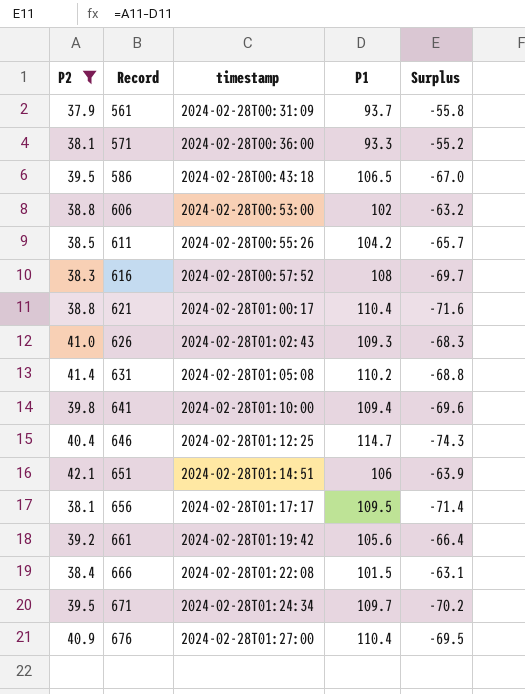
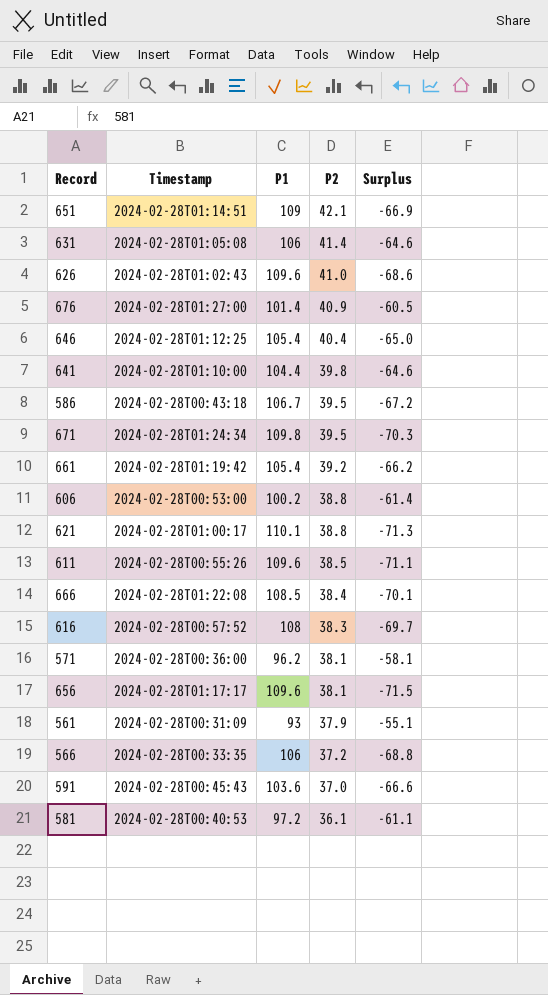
filter: P2 >= 37.9 -> none
row order: Record ascending -> P2 descending
column name: timestamp -> Timestamp
column P2 | position: 1 -> 4
651 | P1: 106 -> 109
651 | Surplus: -63.9 -> -66.9
631 | P1: 110.2 -> 106
631 | Surplus: -68.8 -> -64.6
626 | P1: 109.3 -> 109.6
626 | Surplus: -68.3 -> -68.6
676 | P1: 110.4 -> 101.4
676 | Surplus: -69.5 -> -60.5
646 | P1: 114.7 -> 105.4
646 | Surplus: -74.3 -> -65.0
641 | P1: 109.4 -> 104.4
641 | Surplus: -69.6 -> -64.6
586 | P1: 106.5 -> 106.7
586 | Surplus: -67.0 -> -67.2
671 | P1: 109.7 -> 109.8
671 | Surplus: -70.2 -> -70.3
661 | P1: 105.6 -> 105.4
661 | Surplus: -66.4 -> -66.2
606 | P1: 102 -> 100.2
606 | Surplus: -63.2 -> -61.4
621 | P1: 110.4 -> 110.1
621 | Surplus: -71.6 -> -71.3
611 | P1: 104.2 -> 109.6
611 | Surplus: -65.7 -> -71.1
666 | P1: 101.5 -> 108.5
666 | Surplus: -63.1 -> -70.1
571 | P1: 93.3 -> 96.2
571 | Surplus: -55.2 -> -58.1
656 | P1: 109.5 -> 109.6
656 | Surplus: -71.4 -> -71.5
561 | P1: 93.7 -> 93
561 | Surplus: -55.8 -> -55.1

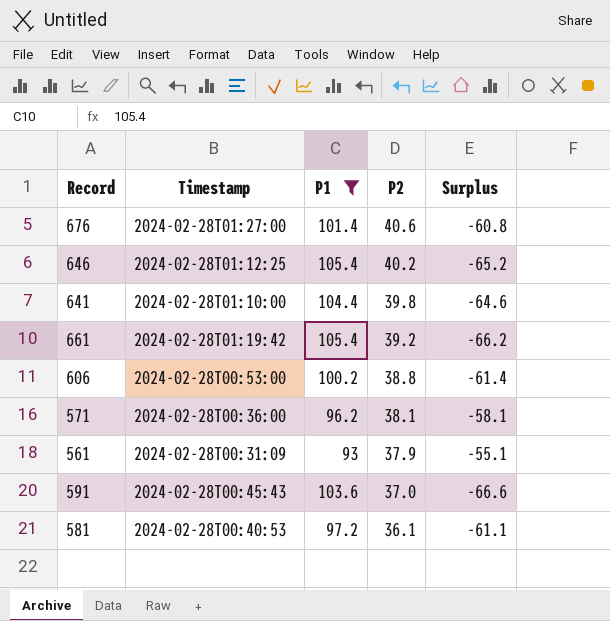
filter: none -> P1 <= 105.4
676 | P2: 40.9 -> 40.6
676 | Surplus: -60.5 -> -60.8
646 | P2: 40.4 -> 40.2
646 | Surplus: -65.0 -> -65.2

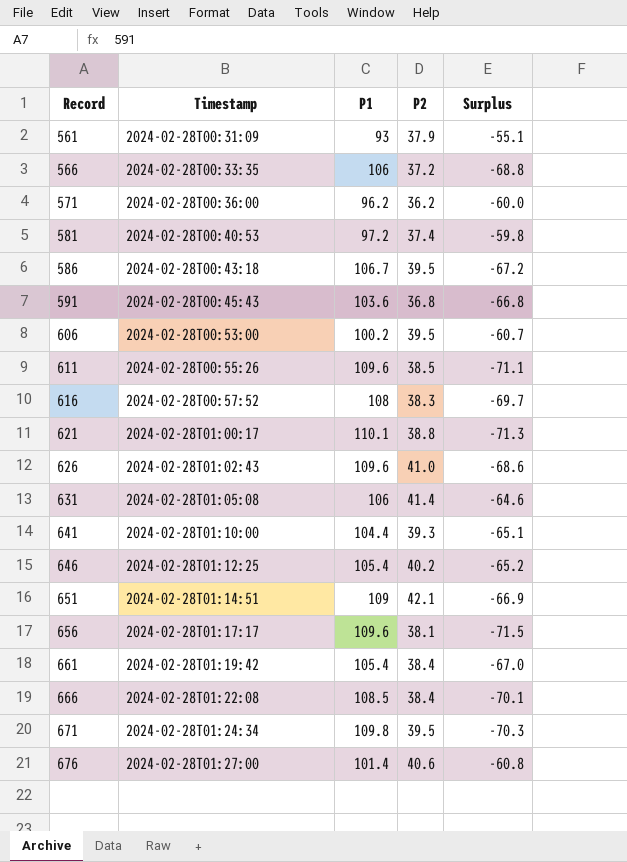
filter: P1 <= 105.4 -> none
row order: P2 descending -> Record ascending
571 | P2: 38.1 -> 36.2
571 | Surplus: -58.1 -> -60.0
581 | P2: 36.1 -> 37.4
581 | Surplus: -61.1 -> -59.8
591 | P2: 37.0 -> 36.8
591 | Surplus: -66.6 -> -66.8
606 | P2: 38.8 -> 39.5
606 | Surplus: -61.4 -> -60.7
641 | P2: 39.8 -> 39.3
641 | Surplus: -64.6 -> -65.1
661 | P2: 39.2 -> 38.4
661 | Surplus: -66.2 -> -67.0

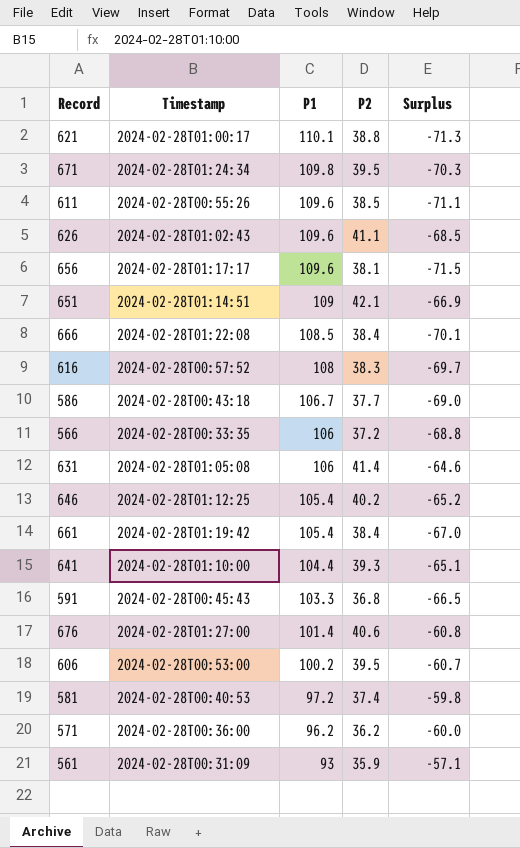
row order: Record ascending -> P1 descending
626 | P2: 41.0 -> 41.1
626 | Surplus: -68.6 -> -68.5
586 | P2: 39.5 -> 37.7
586 | Surplus: -67.2 -> -69.0
591 | P1: 103.6 -> 103.3
591 | Surplus: -66.8 -> -66.5
561 | P2: 37.9 -> 35.9
561 | Surplus: -55.1 -> -57.1

